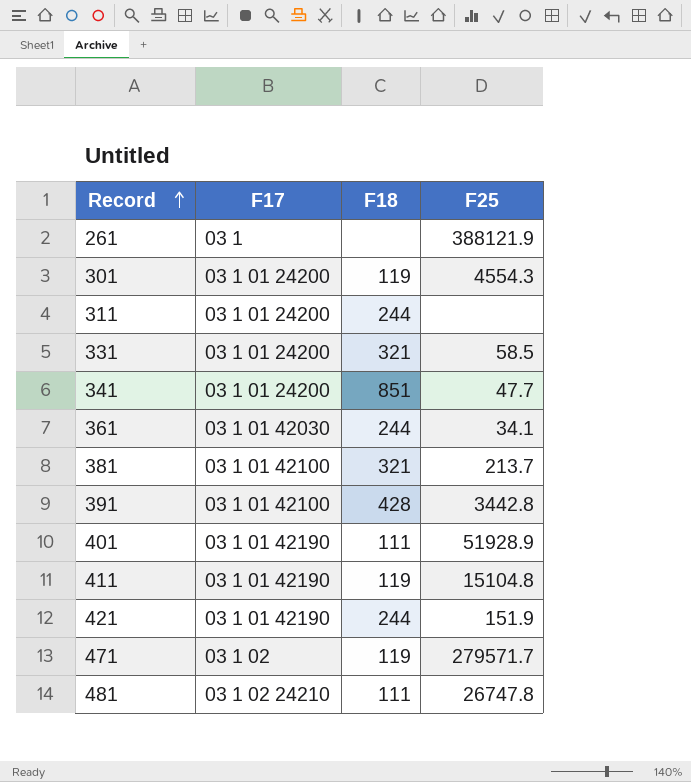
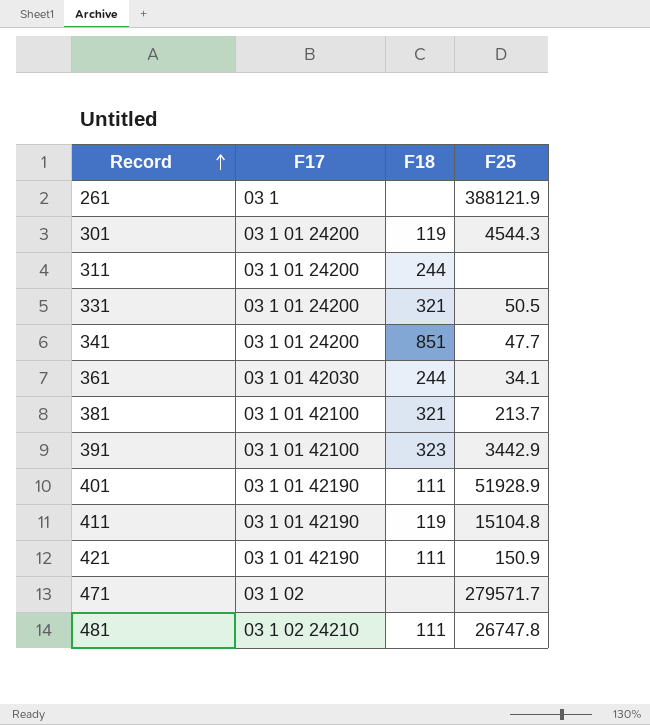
301 | F25: 4554.3 -> 4544.3
331 | F25: 58.5 -> 50.5
391 | F18: 428 -> 323
391 | F25: 3442.8 -> 3442.9
421 | F18: 244 -> 111
421 | F25: 151.9 -> 150.9
471 | F18: 119 -> none

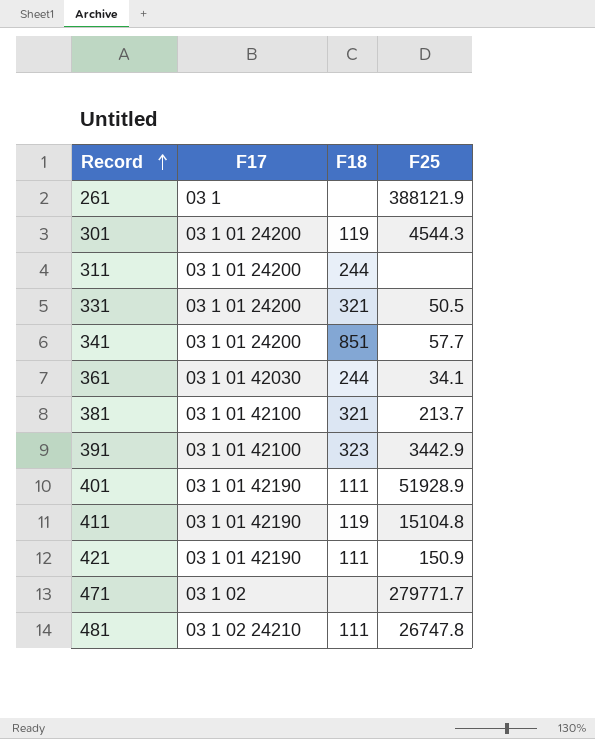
341 | F25: 47.7 -> 57.7
471 | F25: 279571.7 -> 279771.7

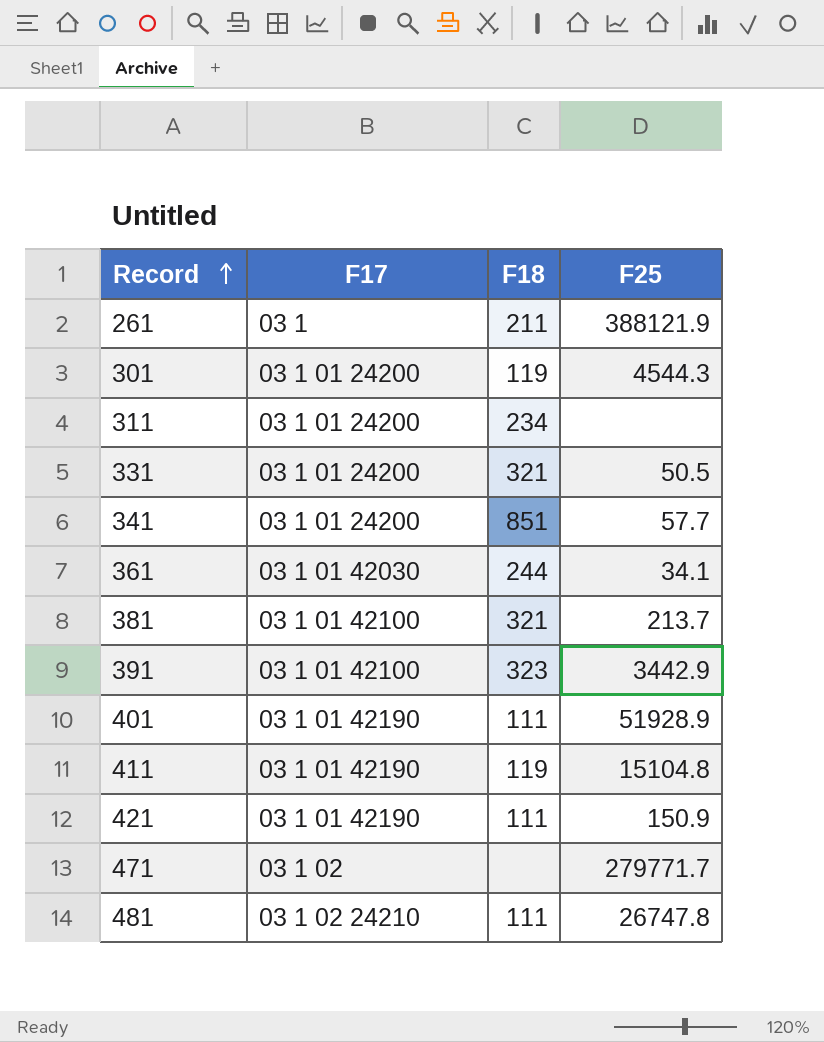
261 | F18: none -> 211
311 | F18: 244 -> 234

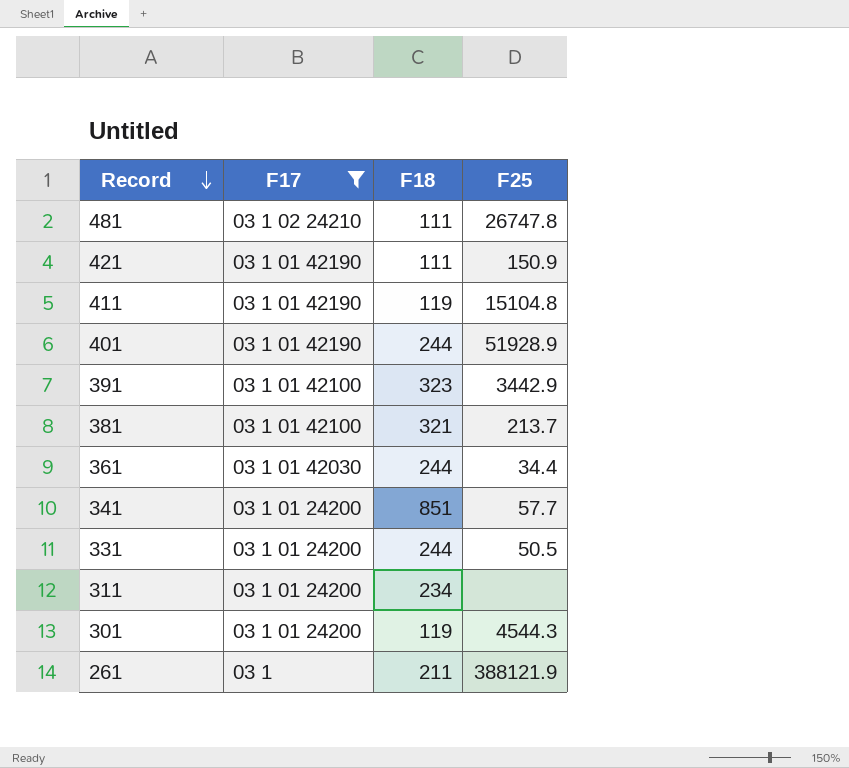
filter: none -> F17 != 03 1 02
row order: Record ascending -> Record descending
401 | F18: 111 -> 244
361 | F25: 34.1 -> 34.4
331 | F18: 321 -> 244

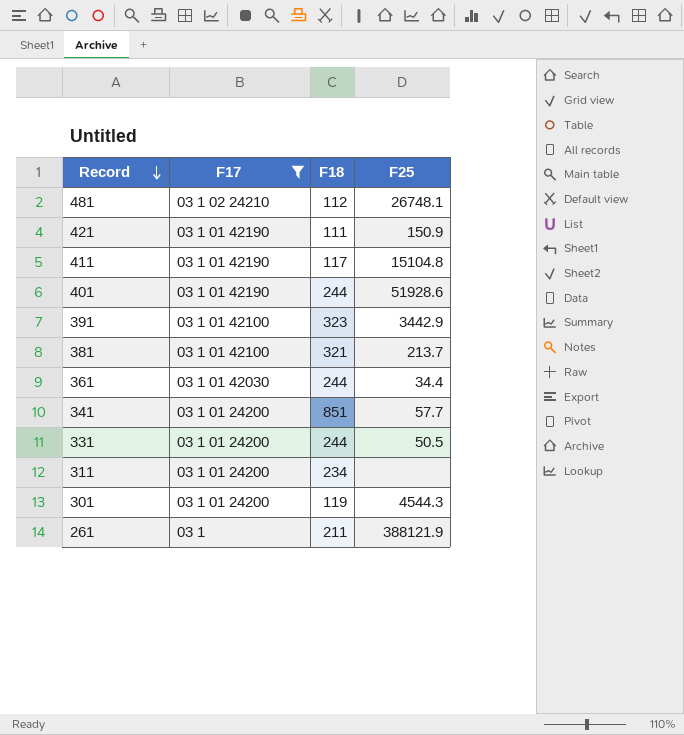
481 | F18: 111 -> 112
481 | F25: 26747.8 -> 26748.1
411 | F18: 119 -> 117
401 | F25: 51928.9 -> 51928.6

